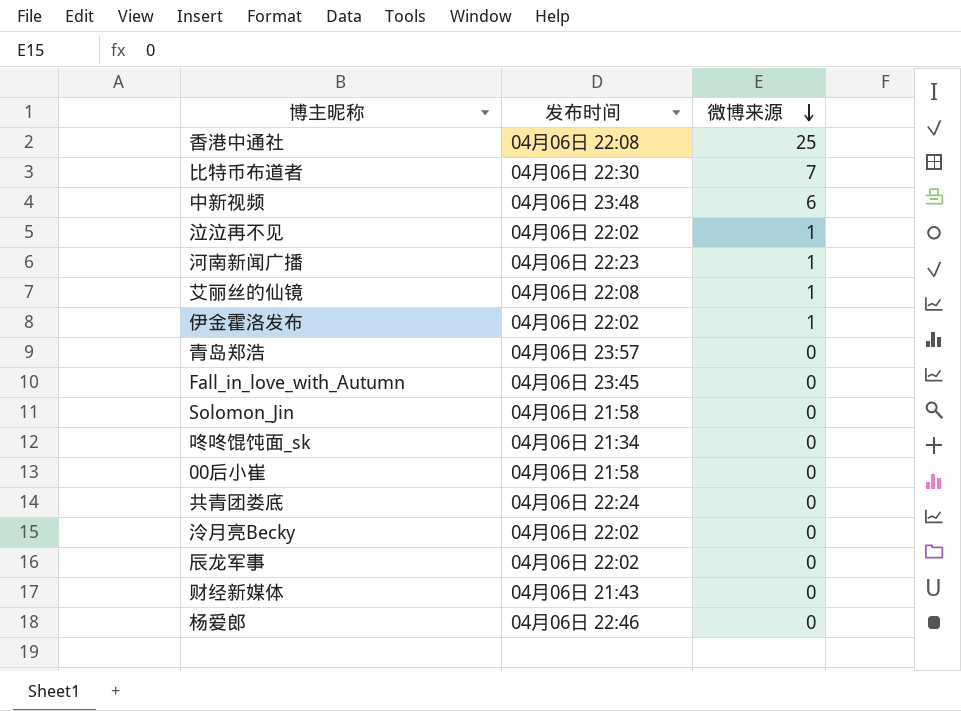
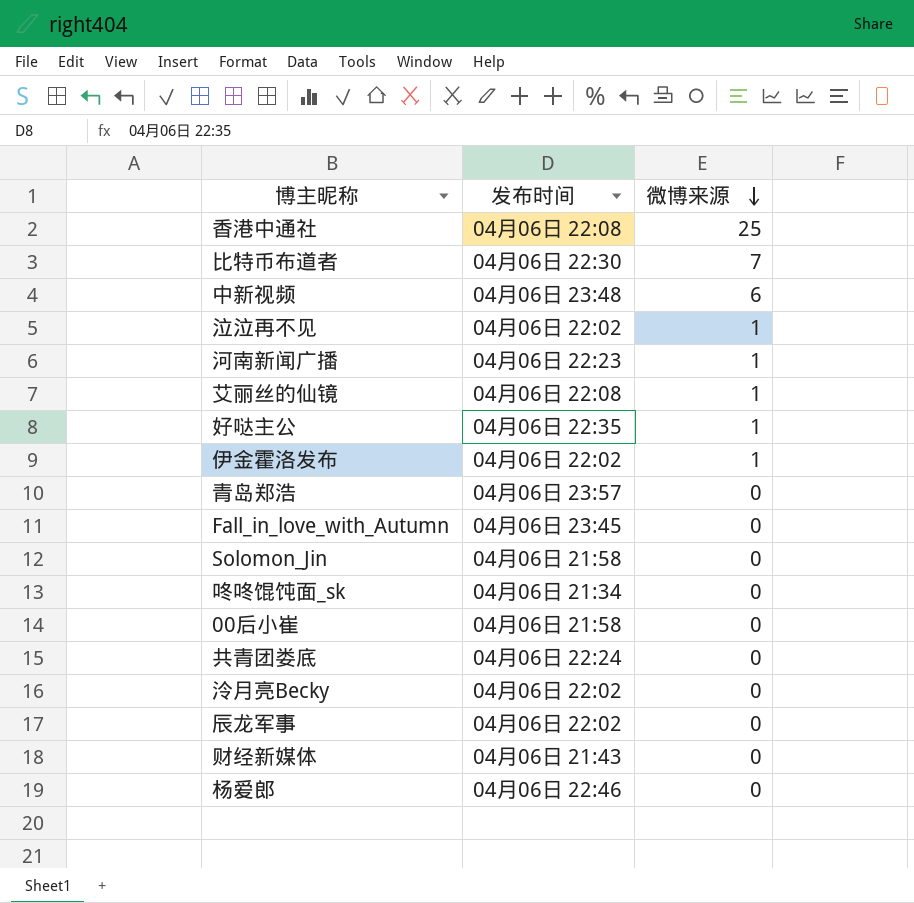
row 好哒主公: none -> 04月06日 22:35 | 1

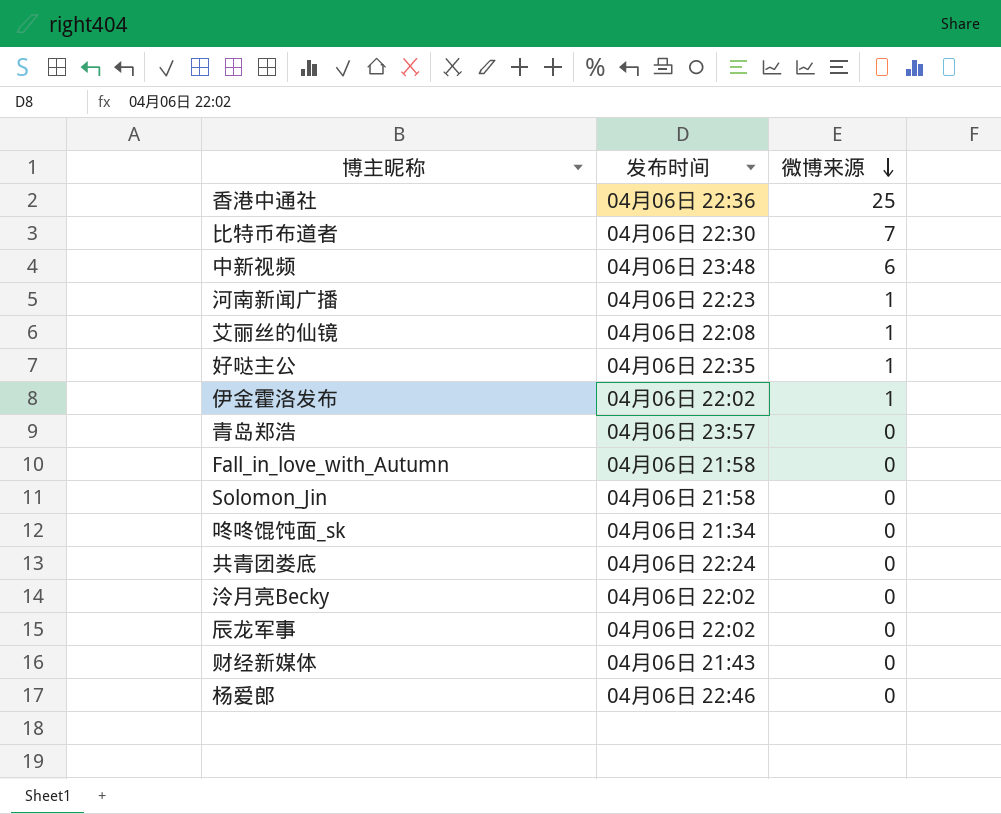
row 泣泣再不见: 04月06日 22:02 | 1 -> none
row 00后小崔: 04月06日 21:58 | 0 -> none
香港中通社 | 发布时间: 04月06日 22:08 -> 04月06日 22:36
Fall_in_love_with_Autumn | 发布时间: 04月06日 23:45 -> 04月06日 21:58

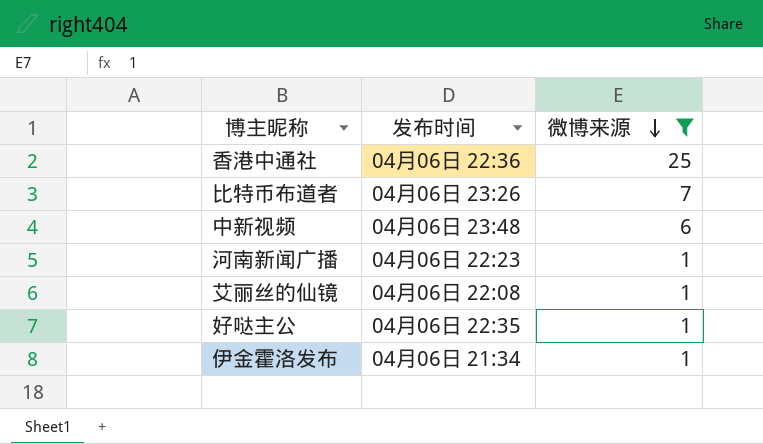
filter: none -> 微博来源 != 0
比特币布道者 | 发布时间: 04月06日 22:30 -> 04月06日 23:26
伊金霍洛发布 | 发布时间: 04月06日 22:02 -> 04月06日 21:34

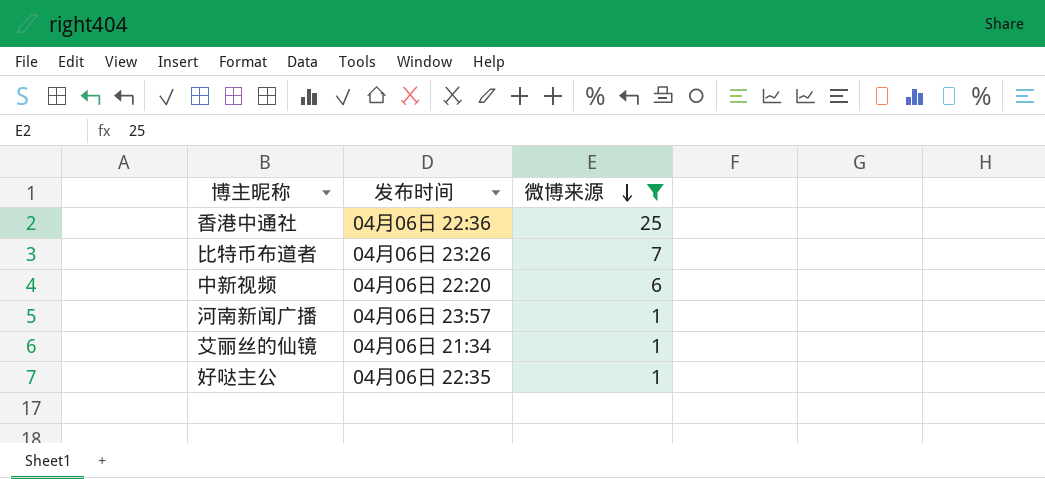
row 伊金霍洛发布: 04月06日 21:34 | 1 -> none
中新视频 | 发布时间: 04月06日 23:48 -> 04月06日 22:20
河南新闻广播 | 发布时间: 04月06日 22:23 -> 04月06日 23:57
艾丽丝的仙镜 | 发布时间: 04月06日 22:08 -> 04月06日 21:34

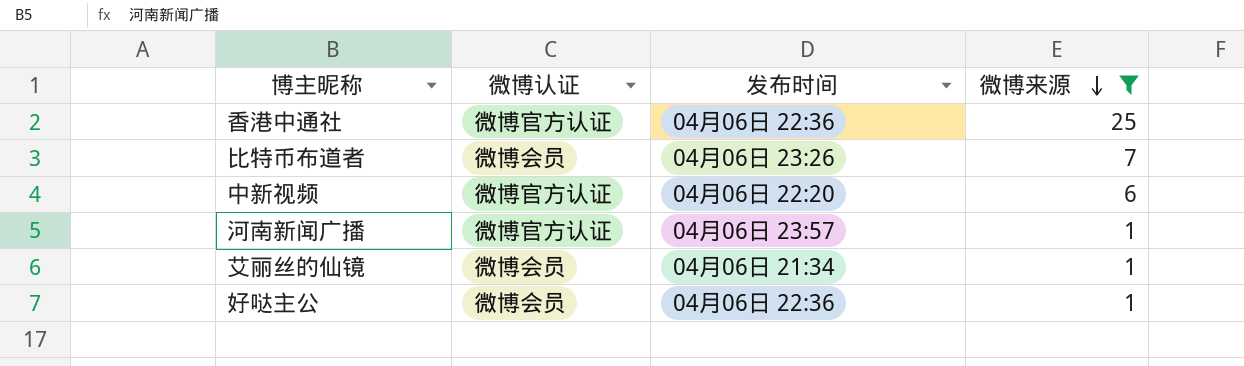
column 微博认证 | position: none -> 2
好哒主公 | 发布时间: 04月06日 22:35 -> 04月06日 22:36

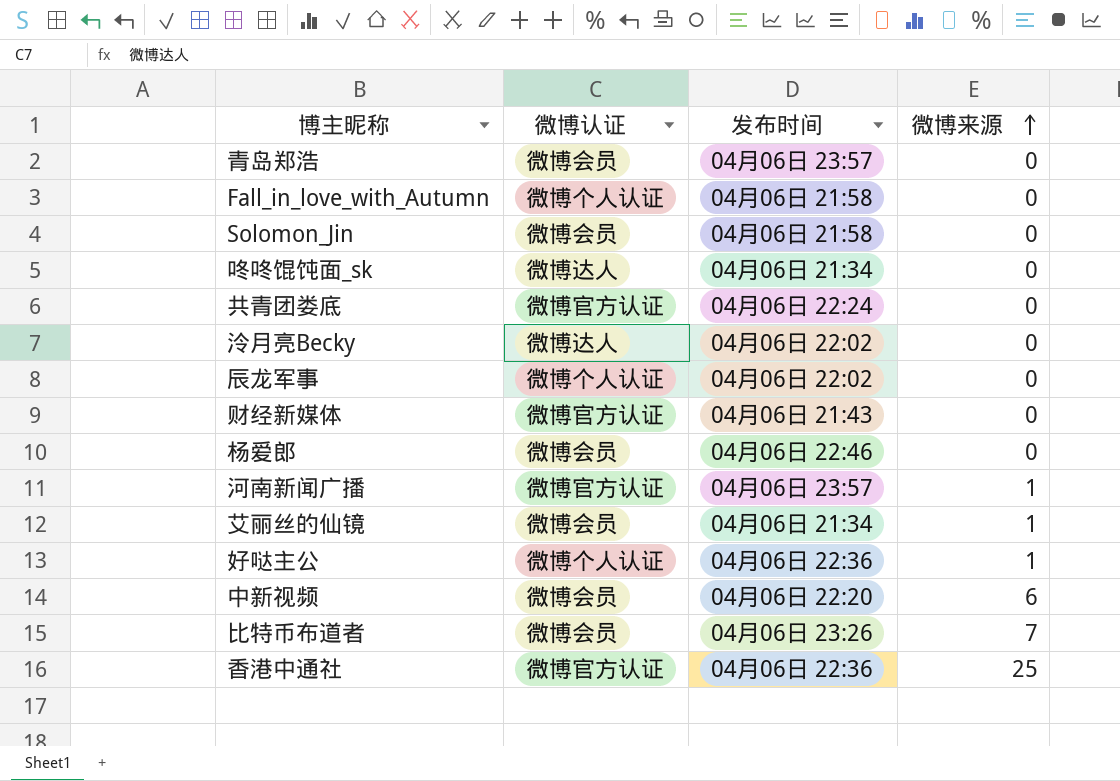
filter: 微博来源 != 0 -> none
row order: 微博来源 descending -> 微博来源 ascending
好哒主公 | 微博认证: 微博会员 -> 微博个人认证
中新视频 | 微博认证: 微博官方认证 -> 微博会员

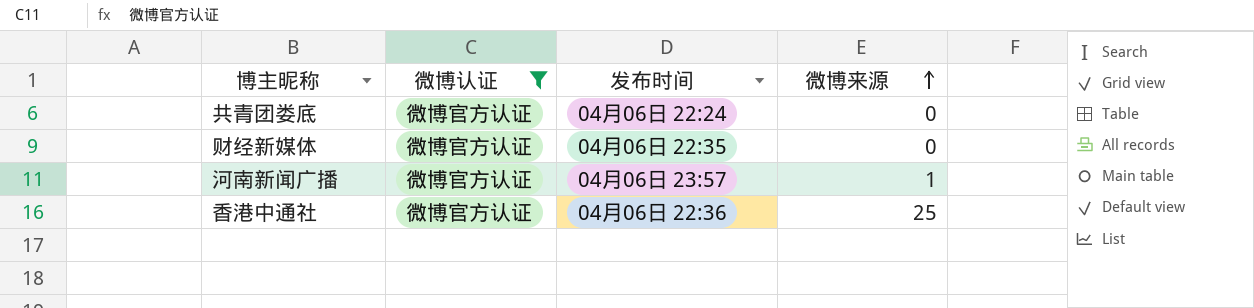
filter: none -> 微博认证 = 微博官方认证
财经新媒体 | 发布时间: 04月06日 21:43 -> 04月06日 22:35

